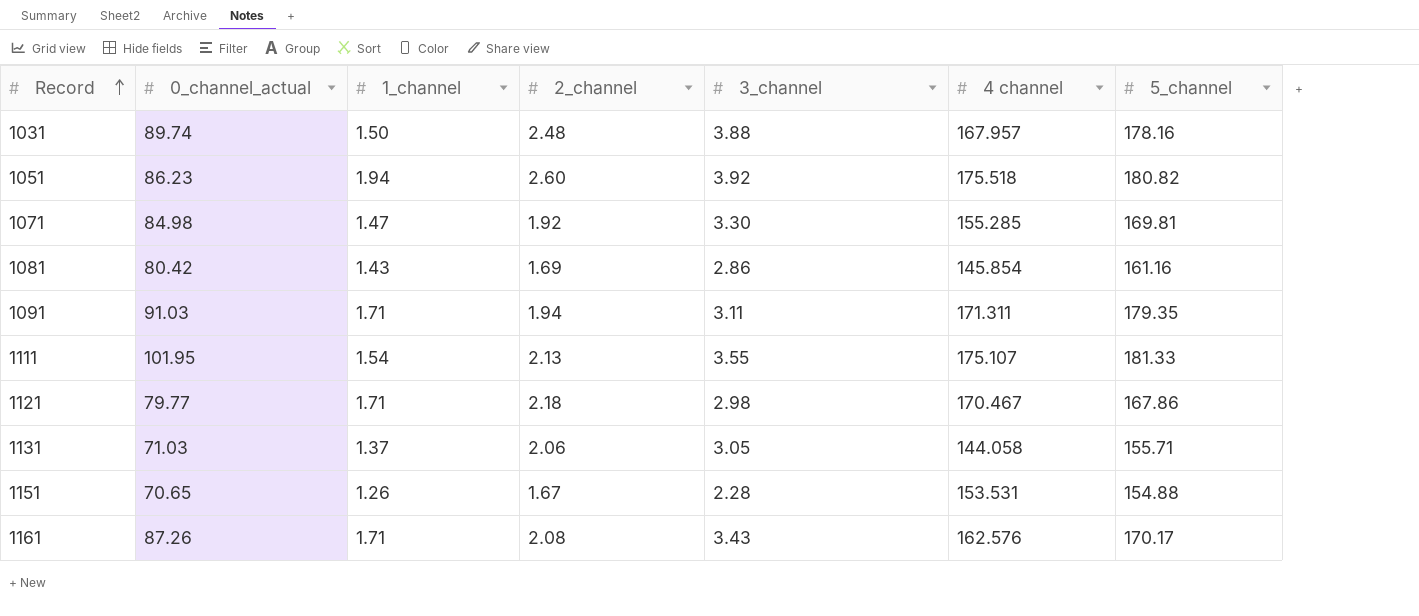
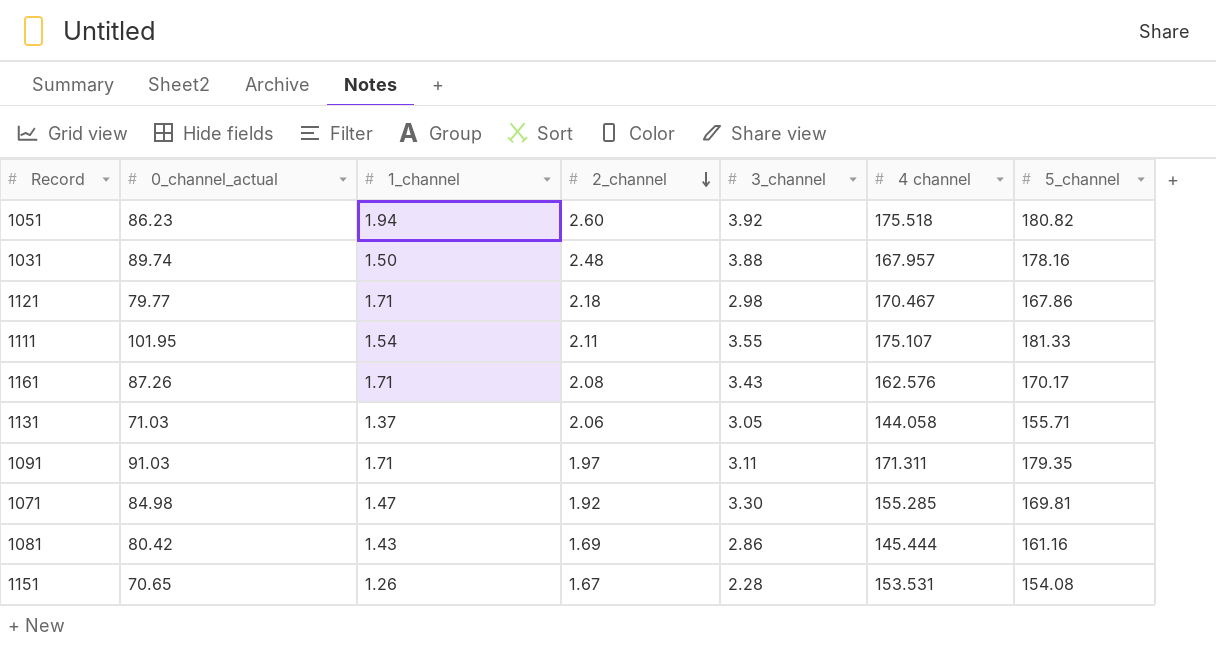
row order: Record ascending -> 2_channel descending
1111 | 2_channel: 2.13 -> 2.11
1091 | 2_channel: 1.94 -> 1.97
1081 | 4 channel: 145.854 -> 145.444
1151 | 5_channel: 154.88 -> 154.08

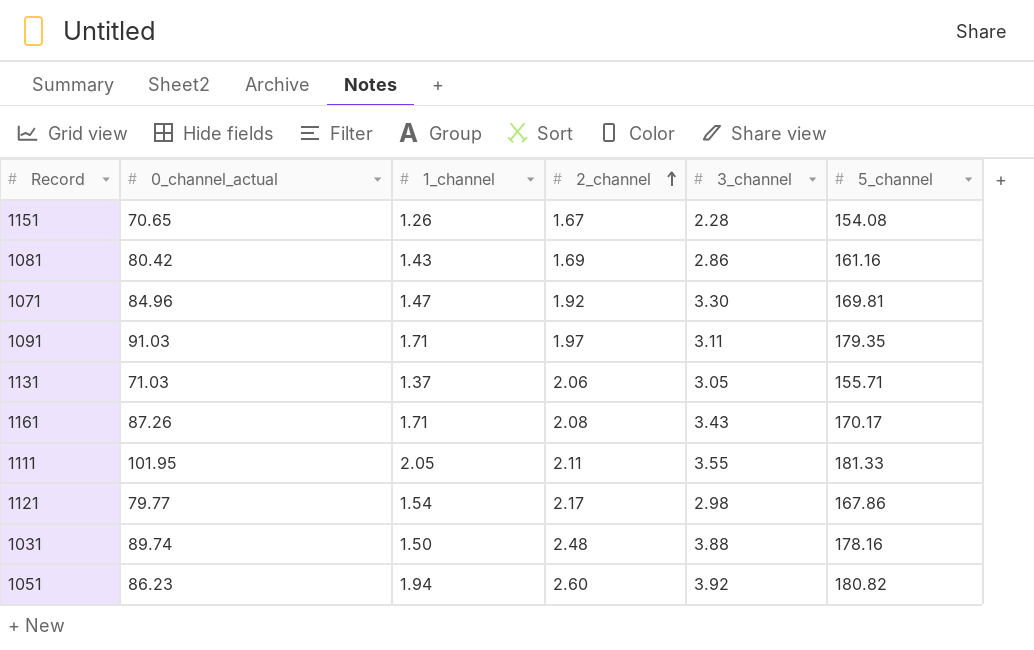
row order: 2_channel descending -> 2_channel ascending
column 4 channel | position: 6 -> none
1071 | 0_channel_actual: 84.98 -> 84.96
1111 | 1_channel: 1.54 -> 2.05
1121 | 1_channel: 1.71 -> 1.54
1121 | 2_channel: 2.18 -> 2.17

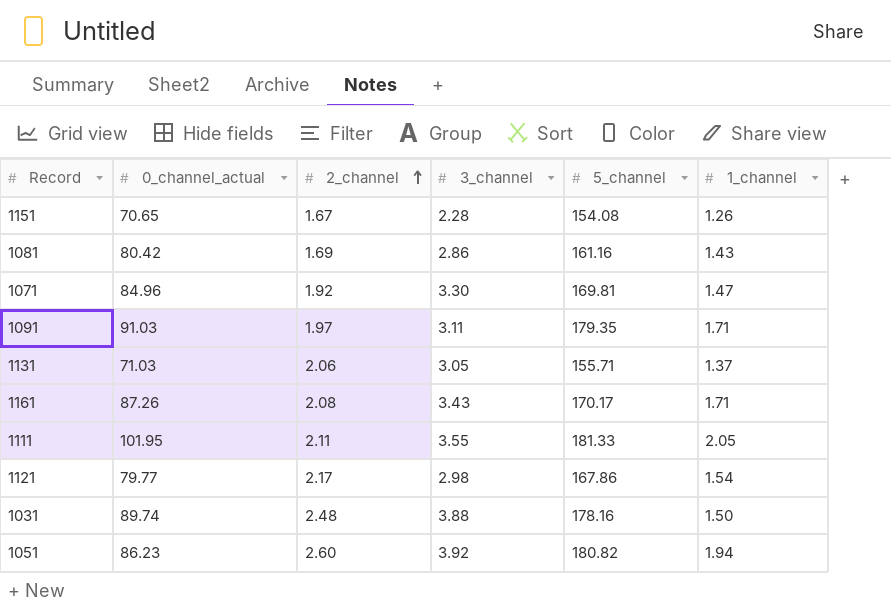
column 1_channel | position: 3 -> 6

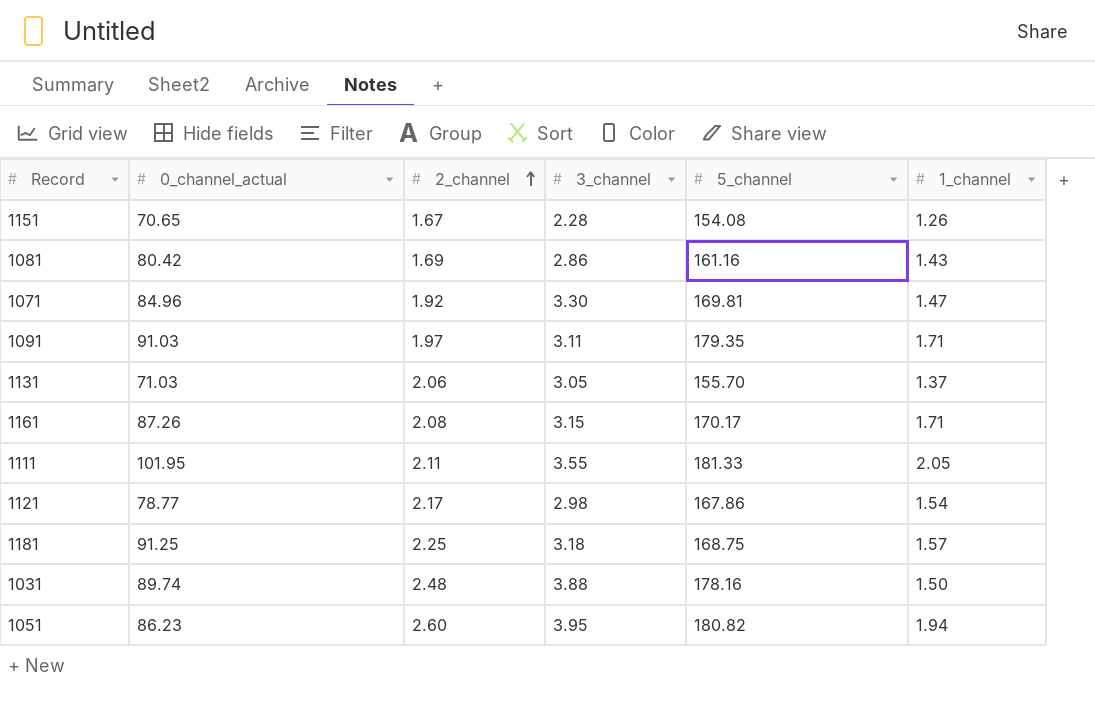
1131 | 5_channel: 155.71 -> 155.70
1161 | 3_channel: 3.43 -> 3.15
1121 | 0_channel_actual: 79.77 -> 78.77
row 1181: none -> 91.25 | 2.25 | 3.18 | 168.75 | 1.57
1051 | 3_channel: 3.92 -> 3.95

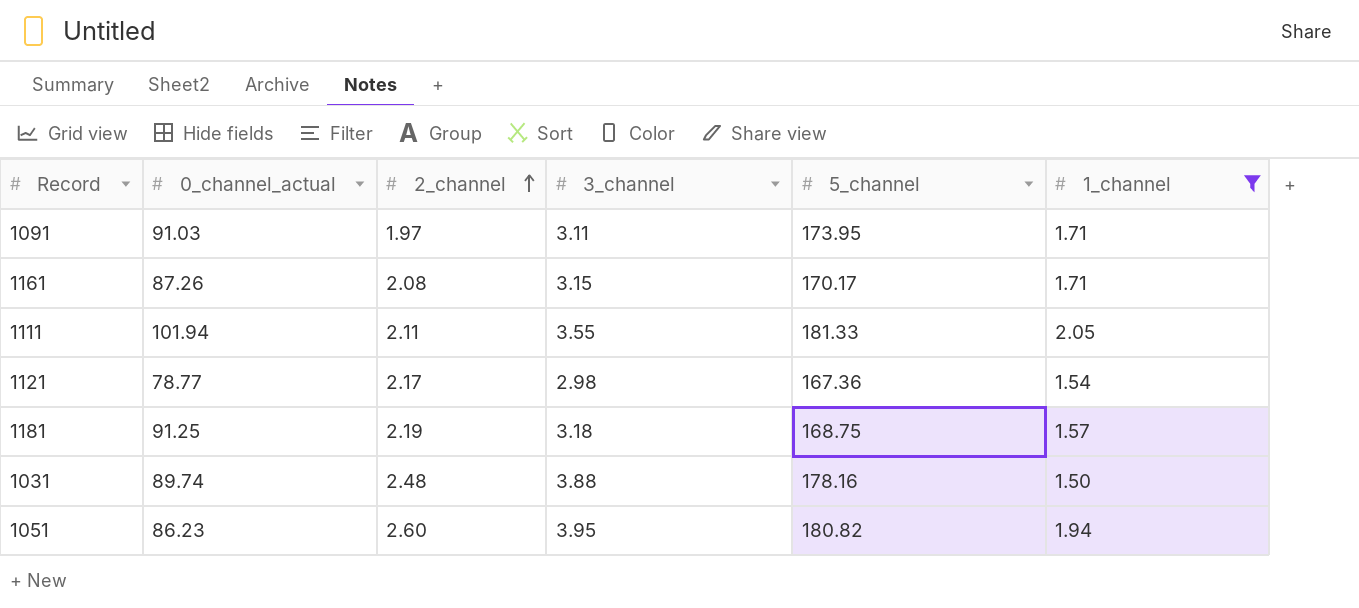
filter: none -> 1_channel >= 1.50
1091 | 5_channel: 179.35 -> 173.95
1111 | 0_channel_actual: 101.95 -> 101.94
1121 | 5_channel: 167.86 -> 167.36
1181 | 2_channel: 2.25 -> 2.19

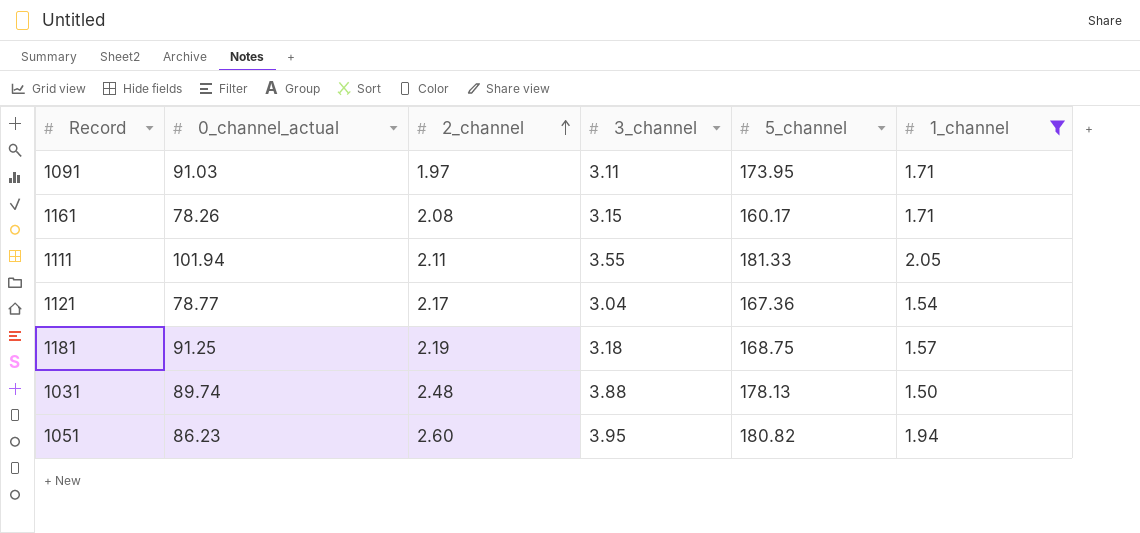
1161 | 0_channel_actual: 87.26 -> 78.26
1161 | 5_channel: 170.17 -> 160.17
1121 | 3_channel: 2.98 -> 3.04
1031 | 5_channel: 178.16 -> 178.13

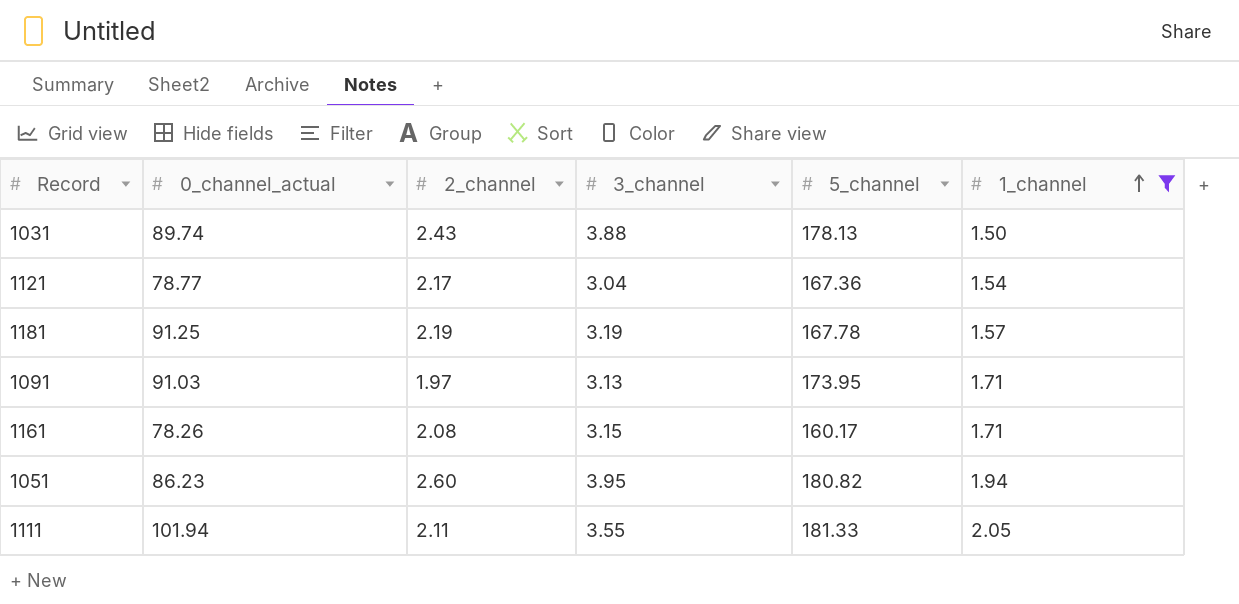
row order: 2_channel ascending -> 1_channel ascending
1031 | 2_channel: 2.48 -> 2.43
1181 | 3_channel: 3.18 -> 3.19
1181 | 5_channel: 168.75 -> 167.78
1091 | 3_channel: 3.11 -> 3.13

